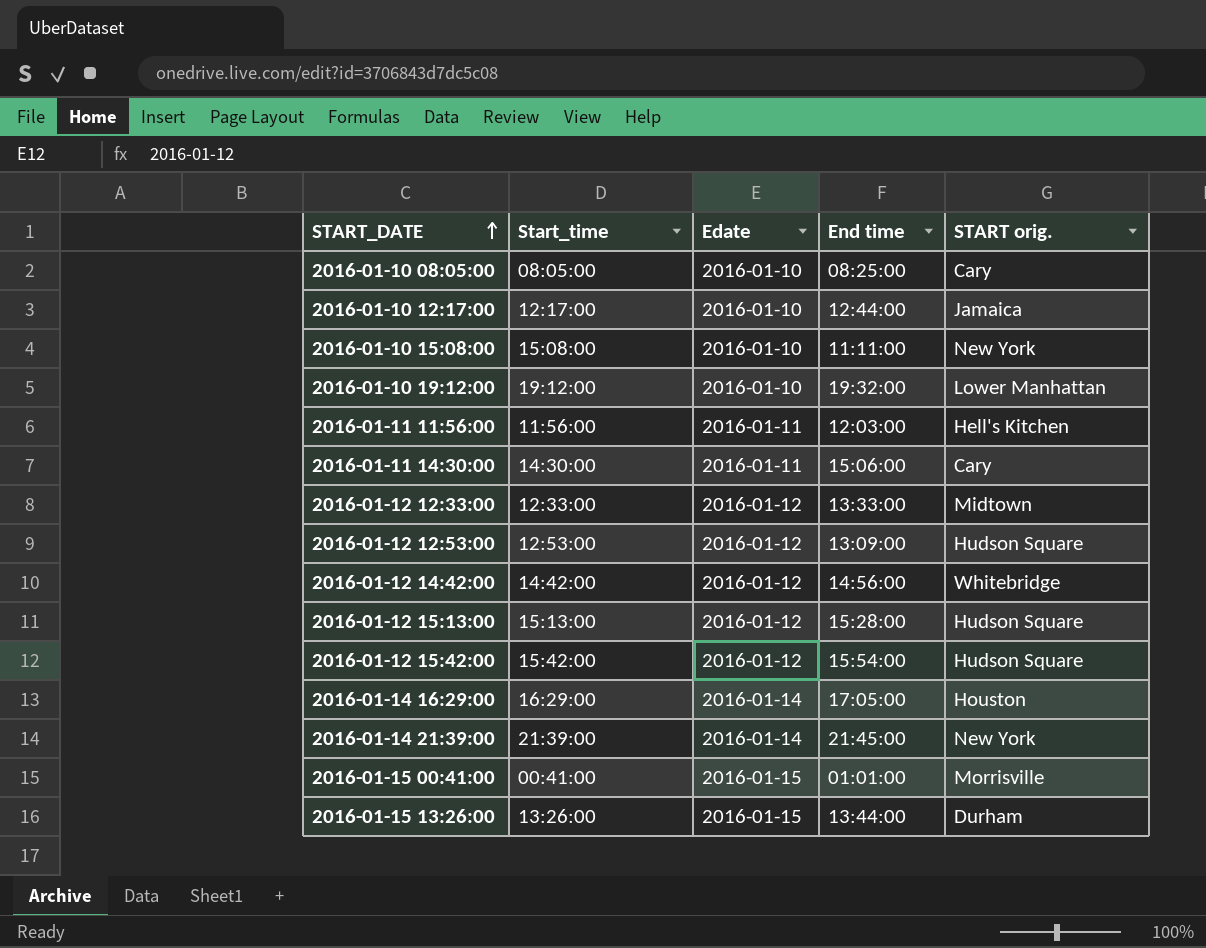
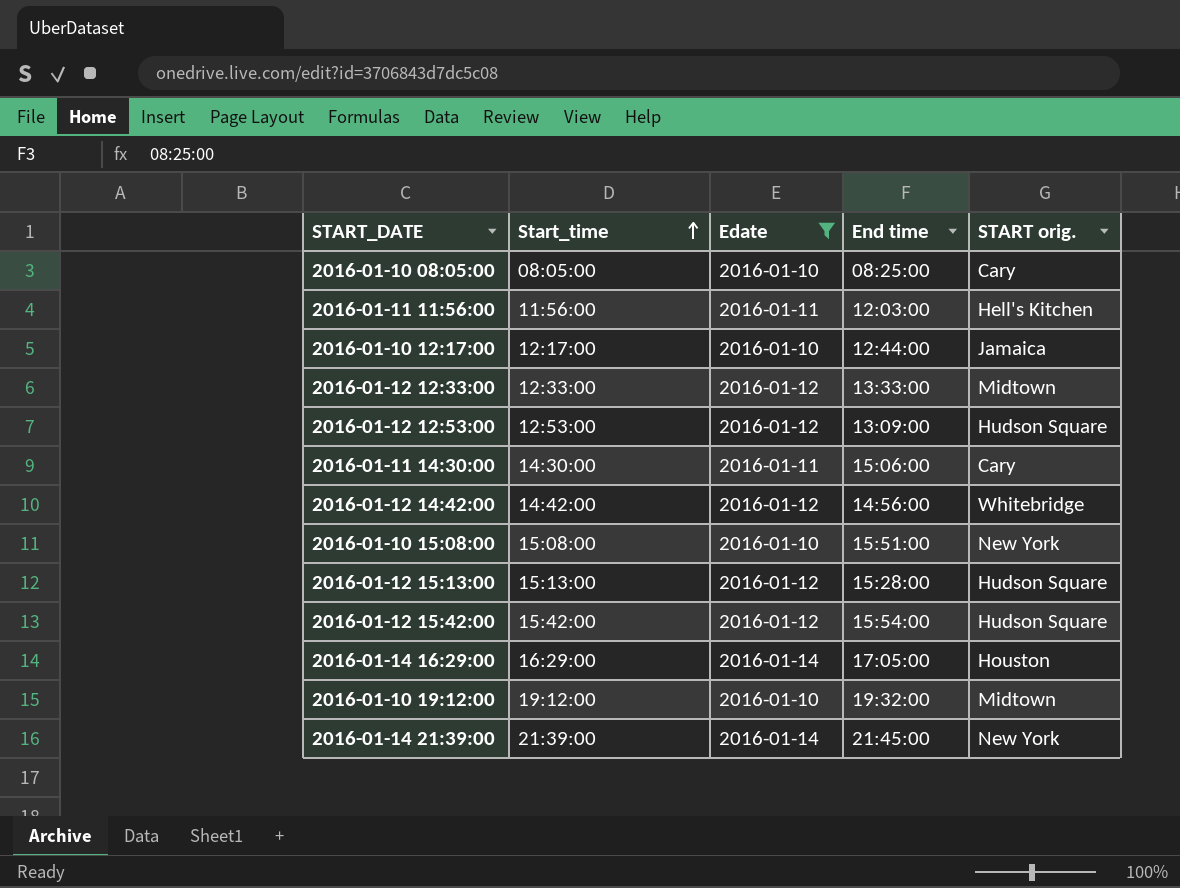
filter: none -> Edate != 2016-01-15
row order: START_DATE ascending -> Start_time ascending
2016-01-10 15:08:00 | End time: 11:11:00 -> 15:51:00
2016-01-10 19:12:00 | START orig.: Lower Manhattan -> Midtown

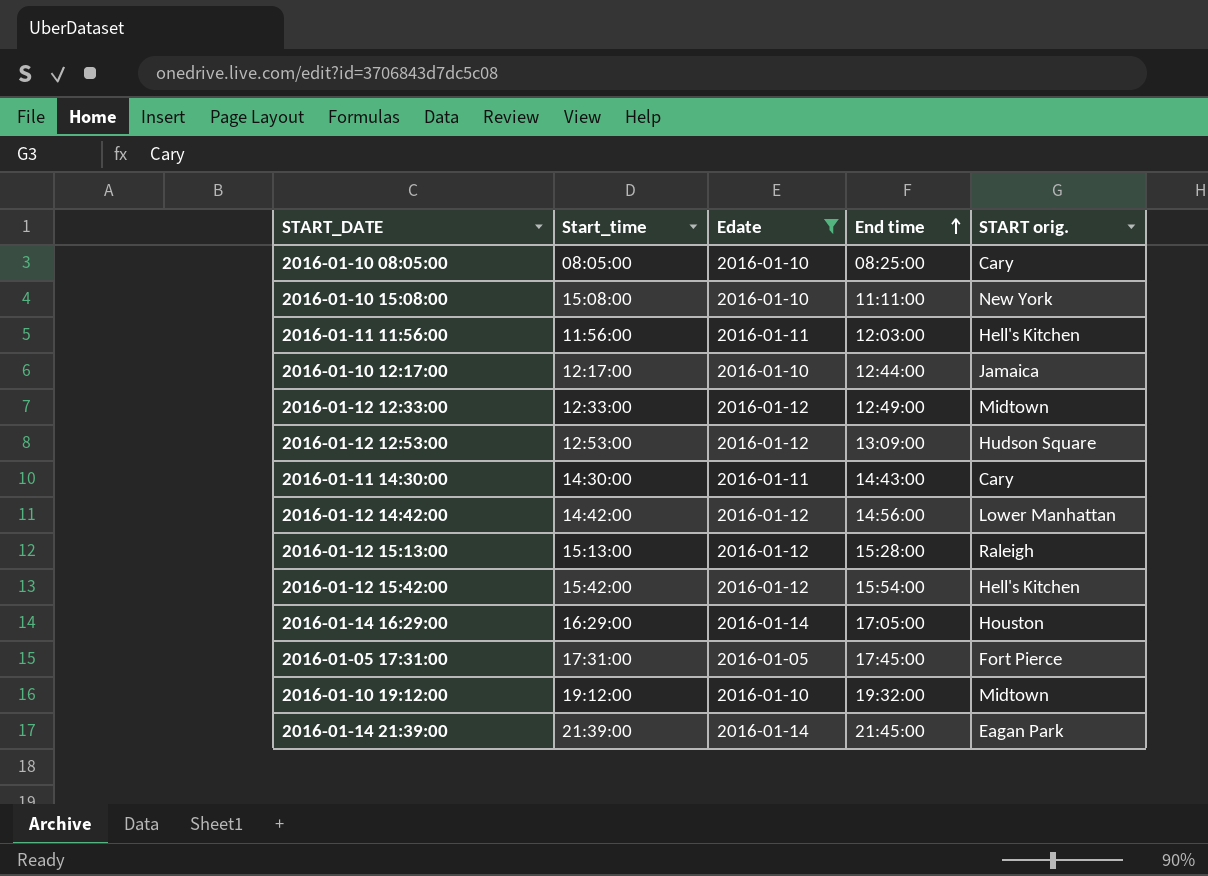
row order: Start_time ascending -> End time ascending
2016-01-10 15:08:00 | End time: 15:51:00 -> 11:11:00
2016-01-12 12:33:00 | End time: 13:33:00 -> 12:49:00
2016-01-11 14:30:00 | End time: 15:06:00 -> 14:43:00
2016-01-12 14:42:00 | START orig.: Whitebridge -> Lower Manhattan
2016-01-12 15:13:00 | START orig.: Hudson Square -> Raleigh
2016-01-12 15:42:00 | START orig.: Hudson Square -> Hell's Kitchen
row 2016-01-05 17:31:00: none -> 17:31:00 | 2016-01-05 | 17:45:00 | Fort Pierce
2016-01-14 21:39:00 | START orig.: New York -> Eagan Park

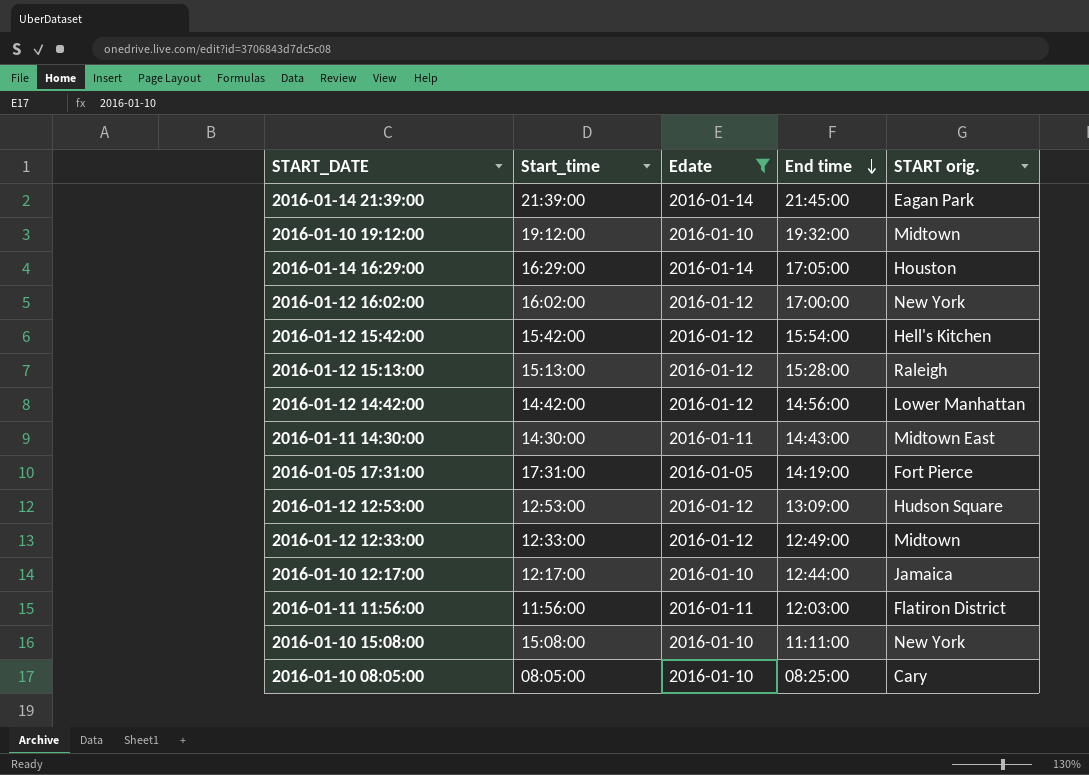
row order: End time ascending -> End time descending
row 2016-01-12 16:02:00: none -> 16:02:00 | 2016-01-12 | 17:00:00 | New York
2016-01-11 14:30:00 | START orig.: Cary -> Midtown East
2016-01-05 17:31:00 | End time: 17:45:00 -> 14:19:00
2016-01-11 11:56:00 | START orig.: Hell's Kitchen -> Flatiron District

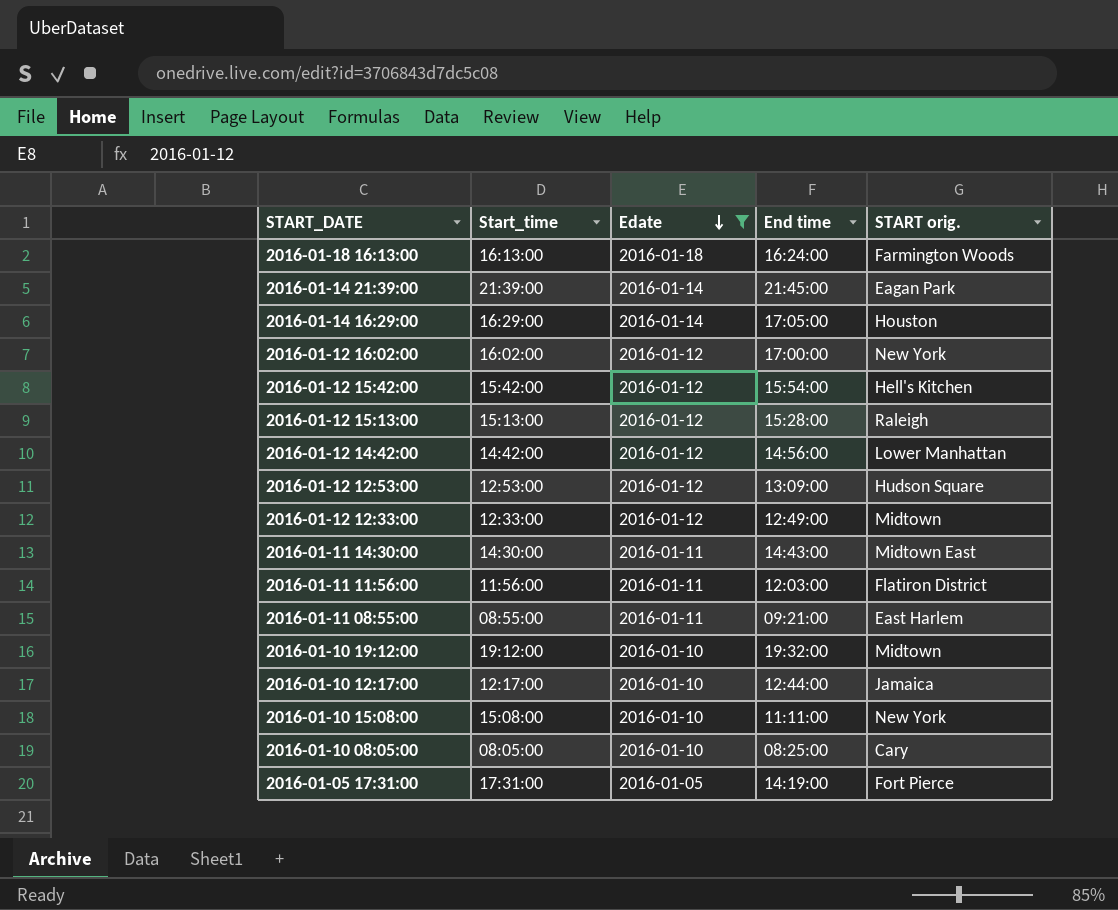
row order: End time descending -> Edate descending
row 2016-01-18 16:13:00: none -> 16:13:00 | 2016-01-18 | 16:24:00 | Farmington Woods
row 2016-01-11 08:55:00: none -> 08:55:00 | 2016-01-11 | 09:21:00 | East Harlem

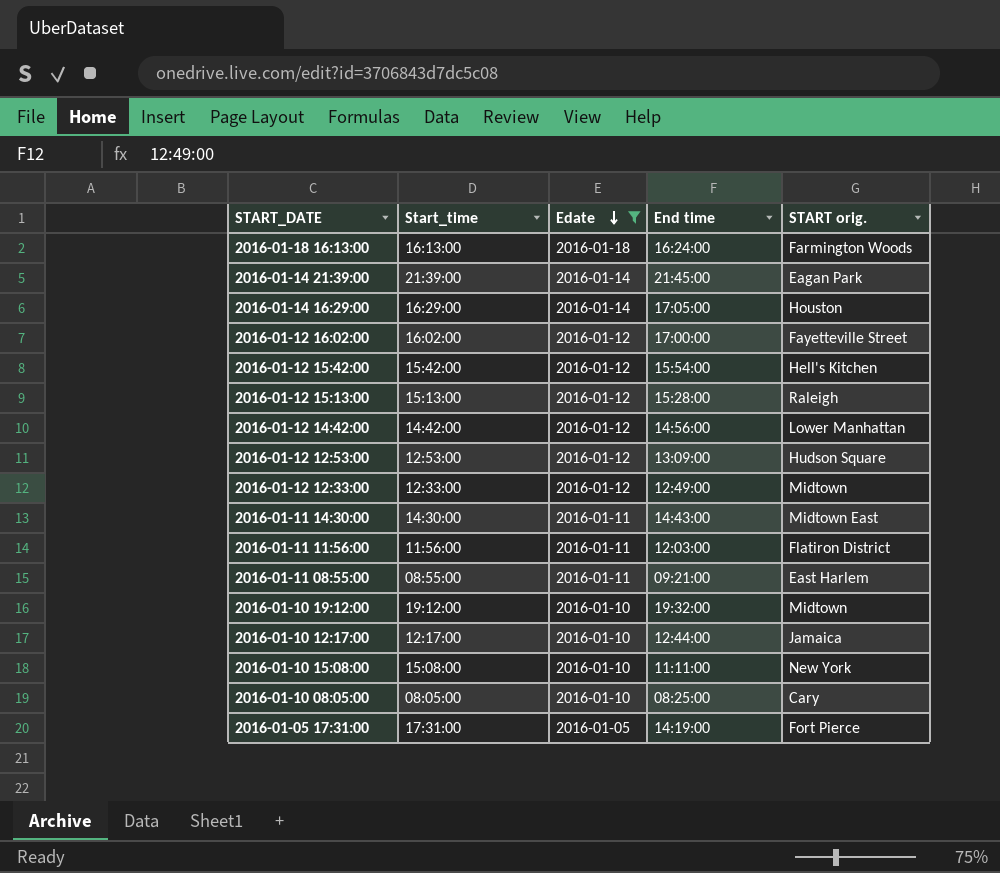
2016-01-12 16:02:00 | START orig.: New York -> Fayetteville Street

